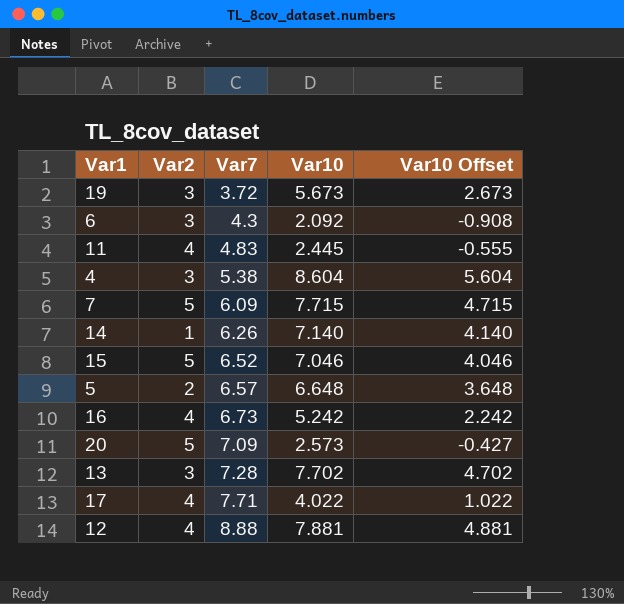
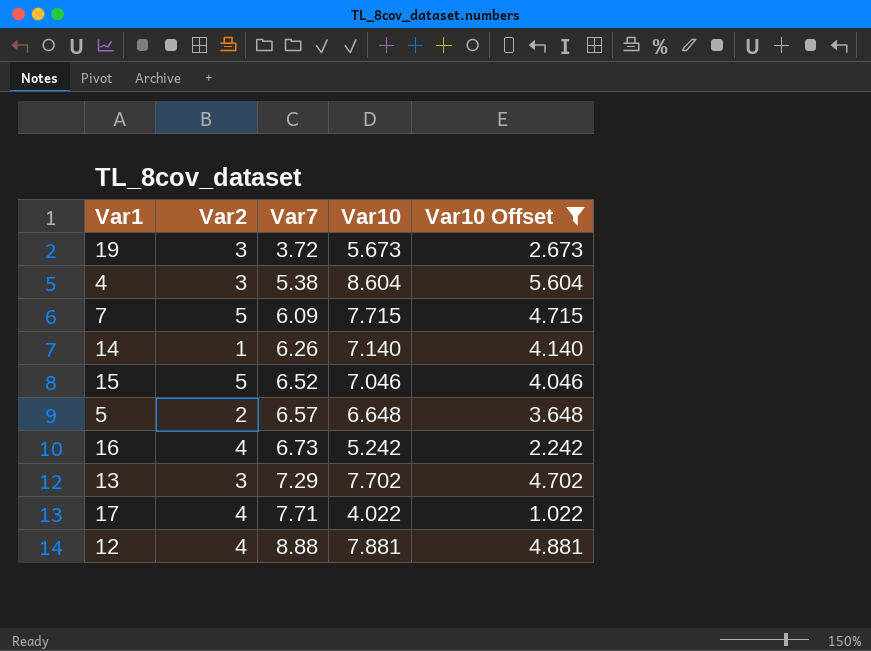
filter: none -> Var10 Offset >= 1.022
13 | Var7: 7.28 -> 7.29

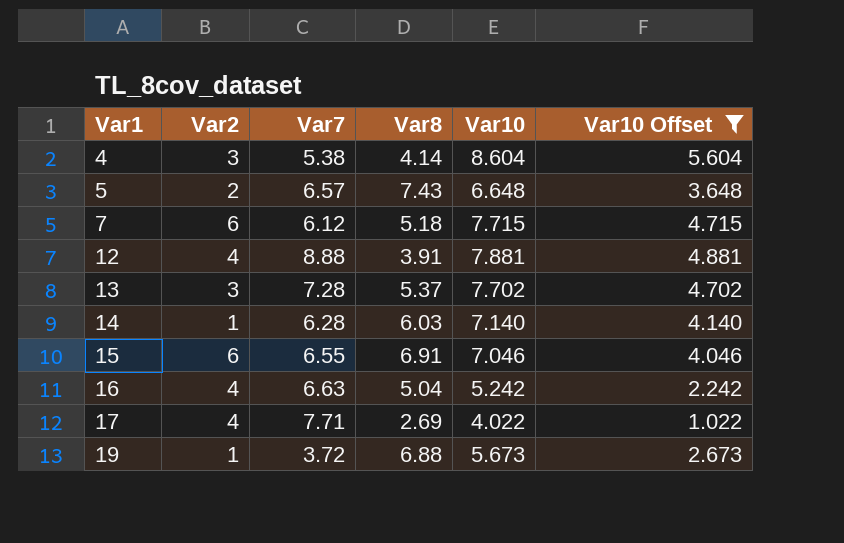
row order: Var7 ascending -> Var1 ascending
column Var8 | position: none -> 4
7 | Var2: 5 -> 6
7 | Var7: 6.09 -> 6.12
13 | Var7: 7.29 -> 7.28
14 | Var7: 6.26 -> 6.28
15 | Var2: 5 -> 6
15 | Var7: 6.52 -> 6.55
16 | Var7: 6.73 -> 6.63
19 | Var2: 3 -> 1

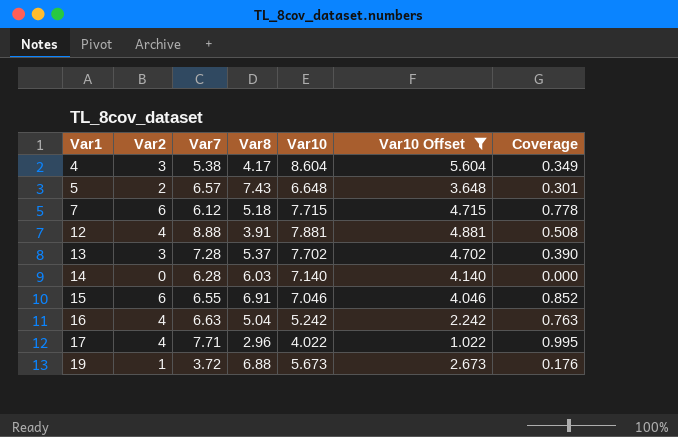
column Coverage | formula: none -> [Var2] / [Var10]
4 | Var8: 4.14 -> 4.17
14 | Var2: 1 -> 0
17 | Var8: 2.69 -> 2.96

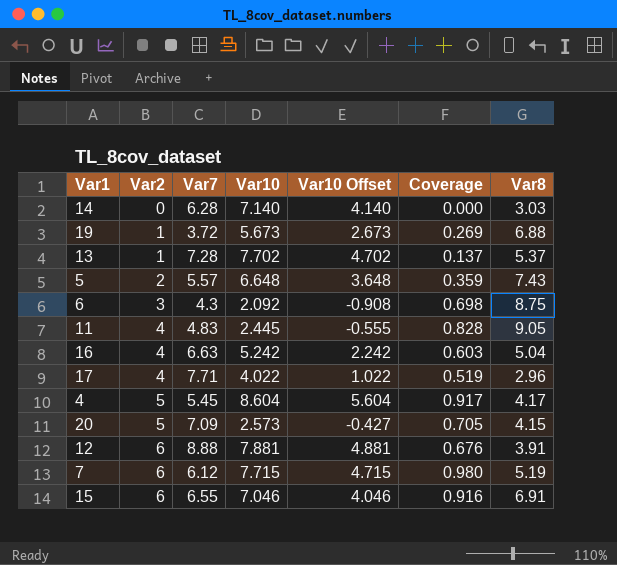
filter: Var10 Offset >= 1.022 -> none
row order: Var1 ascending -> Var2 ascending
column Coverage | formula: [Var2] / [Var10] -> [Var2] / [Var7]
column Var8 | position: 4 -> 7
14 | Var8: 6.03 -> 3.03
13 | Var2: 3 -> 1
5 | Var7: 6.57 -> 5.57
4 | Var2: 3 -> 5
4 | Var7: 5.38 -> 5.45
12 | Var2: 4 -> 6
7 | Var8: 5.18 -> 5.19

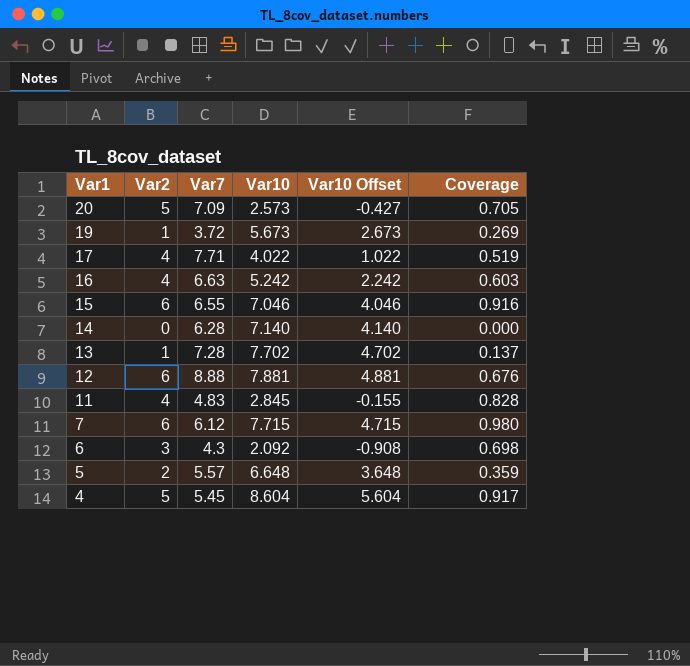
row order: Var2 ascending -> Var1 descending
column Var8 | position: 7 -> none
11 | Var10: 2.445 -> 2.845
11 | Var10 Offset: -0.555 -> -0.155

